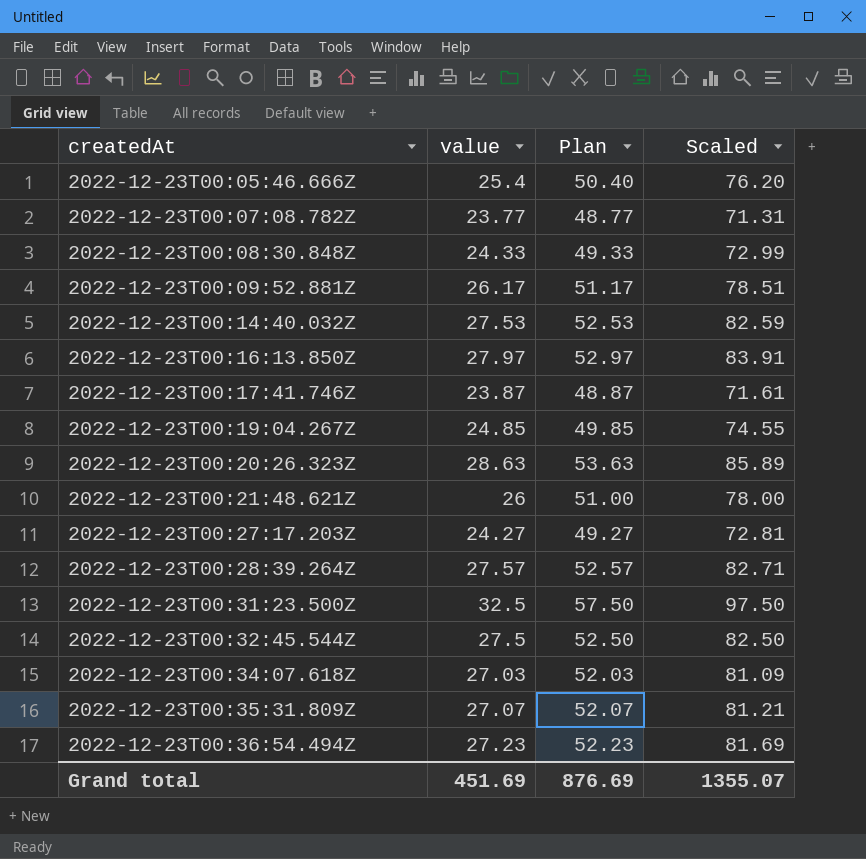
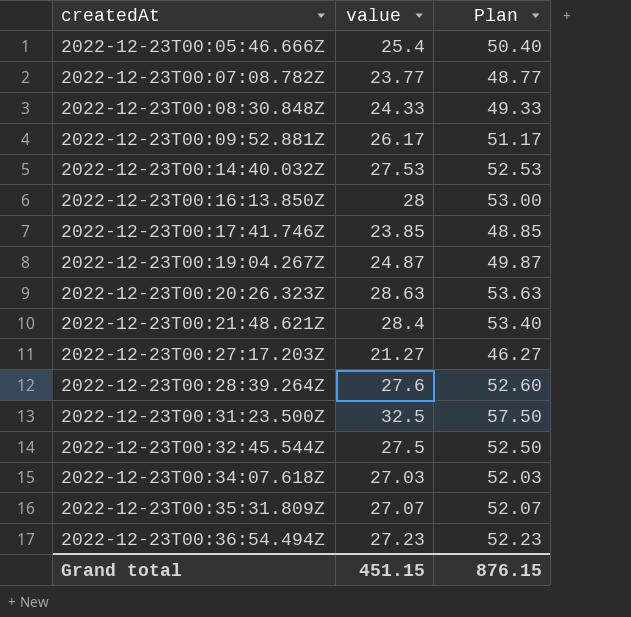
column Scaled | formula: [value] * 3 -> none
2022-12-23T00:16:13.850Z | value: 27.97 -> 28
2022-12-23T00:16:13.850Z | Plan: 52.97 -> 53.00
2022-12-23T00:17:41.746Z | value: 23.87 -> 23.85
2022-12-23T00:17:41.746Z | Plan: 48.87 -> 48.85
2022-12-23T00:19:04.267Z | value: 24.85 -> 24.87
2022-12-23T00:19:04.267Z | Plan: 49.85 -> 49.87
2022-12-23T00:21:48.621Z | value: 26 -> 28.4
2022-12-23T00:21:48.621Z | Plan: 51.00 -> 53.40
2022-12-23T00:27:17.203Z | value: 24.27 -> 21.27
2022-12-23T00:27:17.203Z | Plan: 49.27 -> 46.27
2022-12-23T00:28:39.264Z | value: 27.57 -> 27.6
2022-12-23T00:28:39.264Z | Plan: 52.57 -> 52.60
Grand total | value: 451.69 -> 451.15
Grand total | Plan: 876.69 -> 876.15

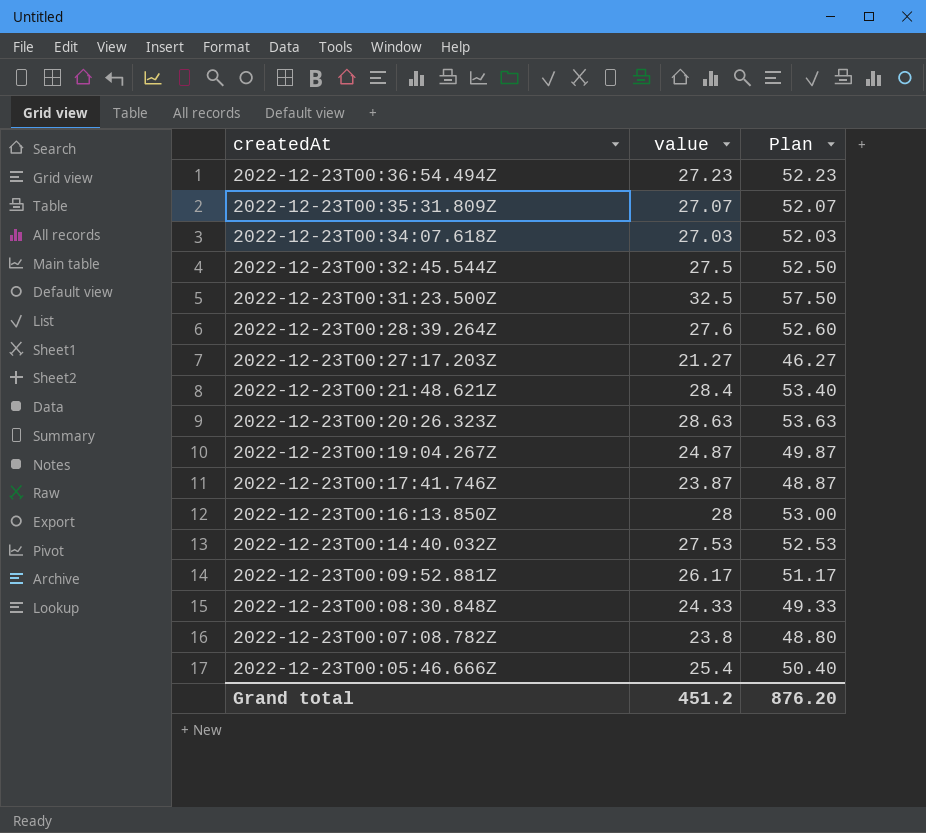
row order: createdAt ascending -> createdAt descending
2022-12-23T00:17:41.746Z | value: 23.85 -> 23.87
2022-12-23T00:17:41.746Z | Plan: 48.85 -> 48.87
2022-12-23T00:07:08.782Z | value: 23.77 -> 23.8
2022-12-23T00:07:08.782Z | Plan: 48.77 -> 48.80
Grand total | value: 451.15 -> 451.2
Grand total | Plan: 876.15 -> 876.20

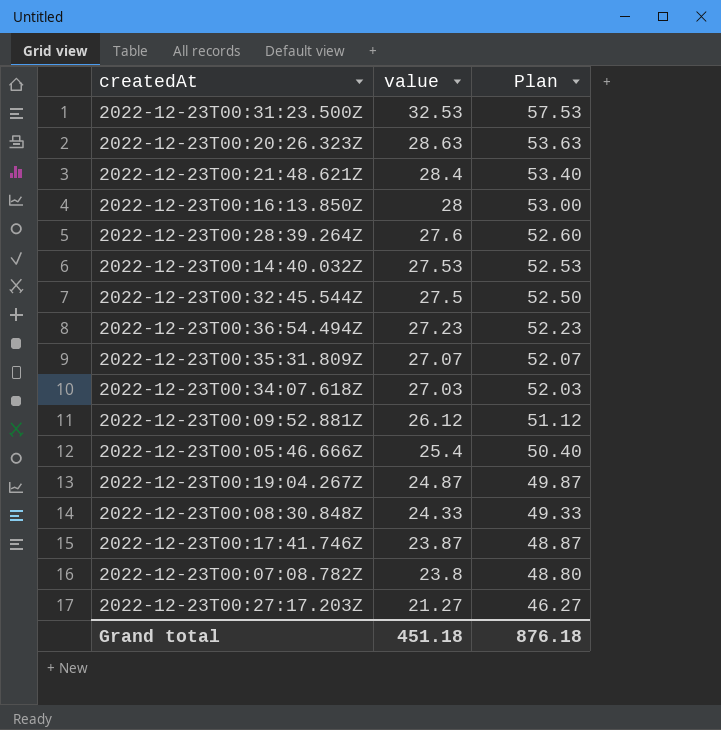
row order: createdAt descending -> value descending
2022-12-23T00:31:23.500Z | value: 32.5 -> 32.53
2022-12-23T00:31:23.500Z | Plan: 57.50 -> 57.53
2022-12-23T00:09:52.881Z | value: 26.17 -> 26.12
2022-12-23T00:09:52.881Z | Plan: 51.17 -> 51.12
Grand total | value: 451.2 -> 451.18
Grand total | Plan: 876.20 -> 876.18

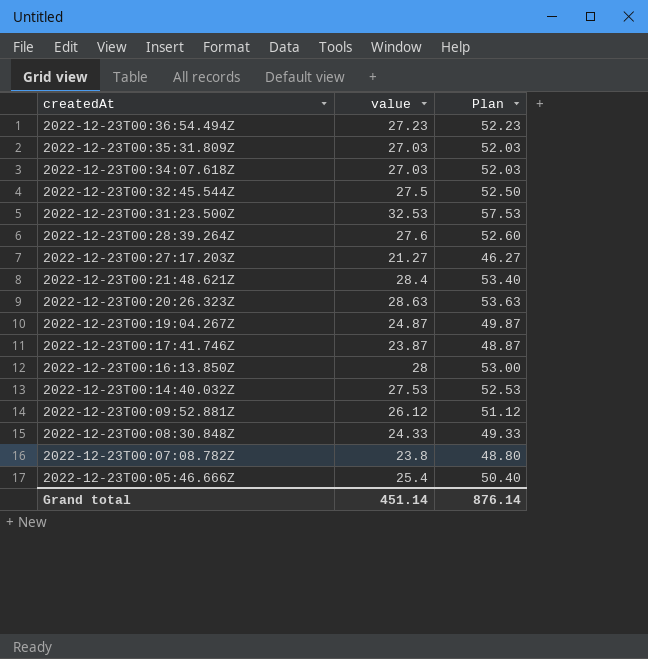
row order: value descending -> createdAt descending
2022-12-23T00:35:31.809Z | value: 27.07 -> 27.03
2022-12-23T00:35:31.809Z | Plan: 52.07 -> 52.03
Grand total | value: 451.18 -> 451.14
Grand total | Plan: 876.18 -> 876.14

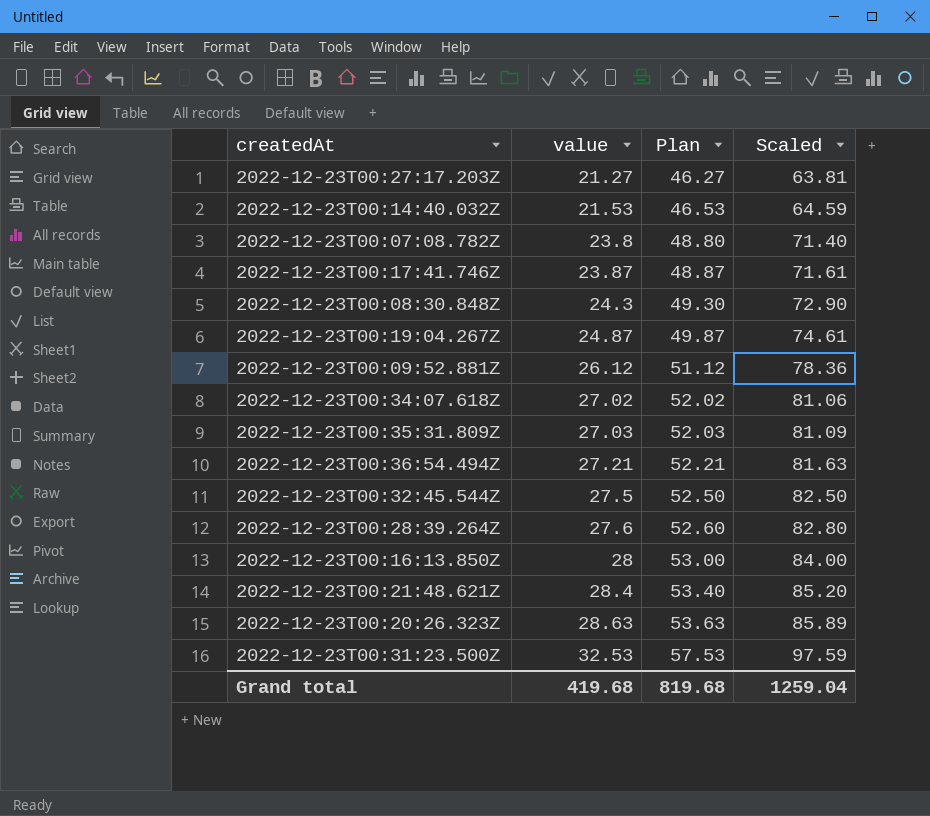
row order: createdAt descending -> value ascending
column Scaled | formula: none -> [value] * 3
row 2022-12-23T00:05:46.666Z: 25.4 | 50.40 -> none
2022-12-23T00:14:40.032Z | value: 27.53 -> 21.53
2022-12-23T00:14:40.032Z | Plan: 52.53 -> 46.53
2022-12-23T00:08:30.848Z | value: 24.33 -> 24.3
2022-12-23T00:08:30.848Z | Plan: 49.33 -> 49.30
2022-12-23T00:34:07.618Z | value: 27.03 -> 27.02
2022-12-23T00:34:07.618Z | Plan: 52.03 -> 52.02
2022-12-23T00:36:54.494Z | value: 27.23 -> 27.21
2022-12-23T00:36:54.494Z | Plan: 52.23 -> 52.21
Grand total | value: 451.14 -> 419.68
Grand total | Plan: 876.14 -> 819.68

